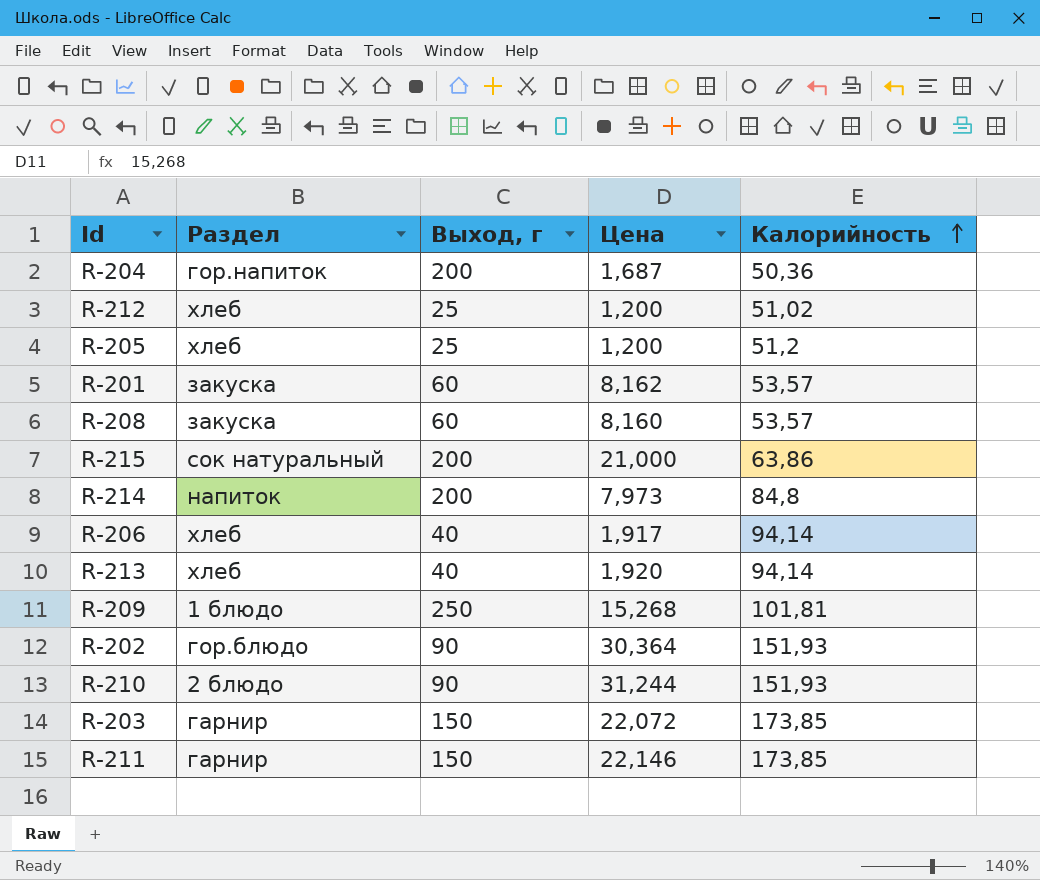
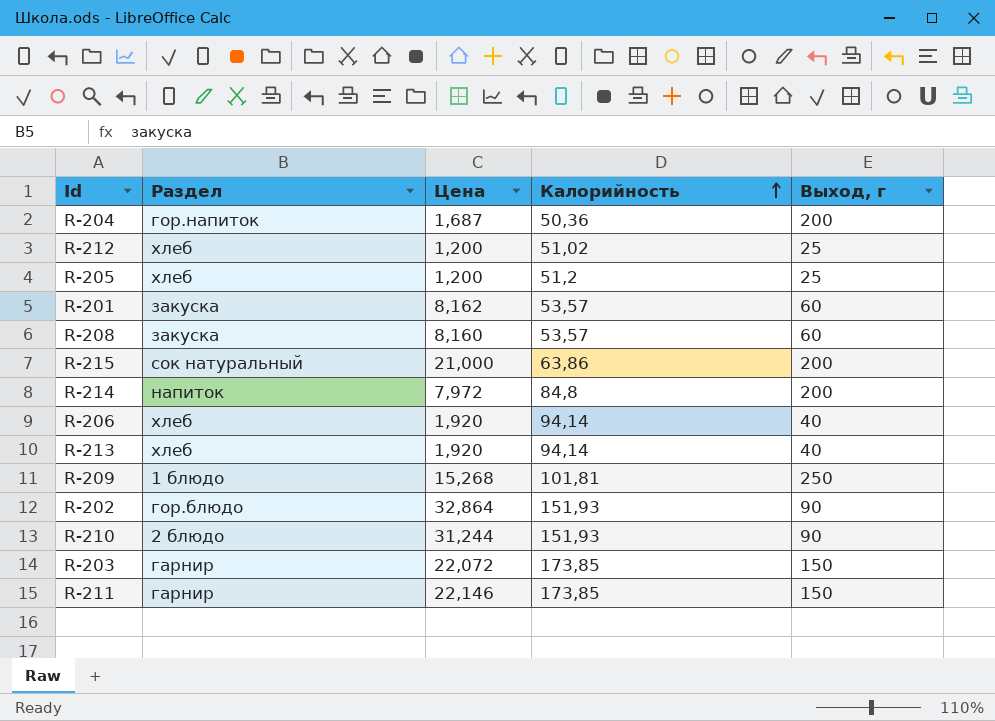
column Выход, г | position: 3 -> 5
R-214 | Цена: 7,973 -> 7,972
R-206 | Цена: 1,917 -> 1,920
R-202 | Цена: 30,364 -> 32,864

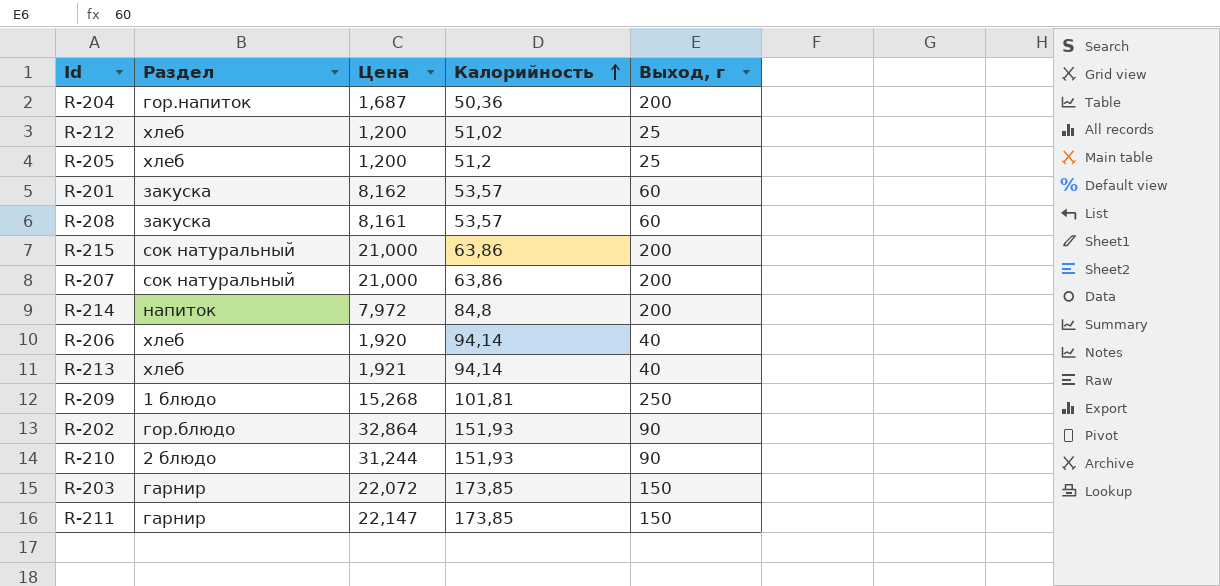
R-208 | Цена: 8,160 -> 8,161
row R-207: none -> сок натуральный | 21,000 | 63,86 | 200
R-213 | Цена: 1,920 -> 1,921
R-211 | Цена: 22,146 -> 22,147

